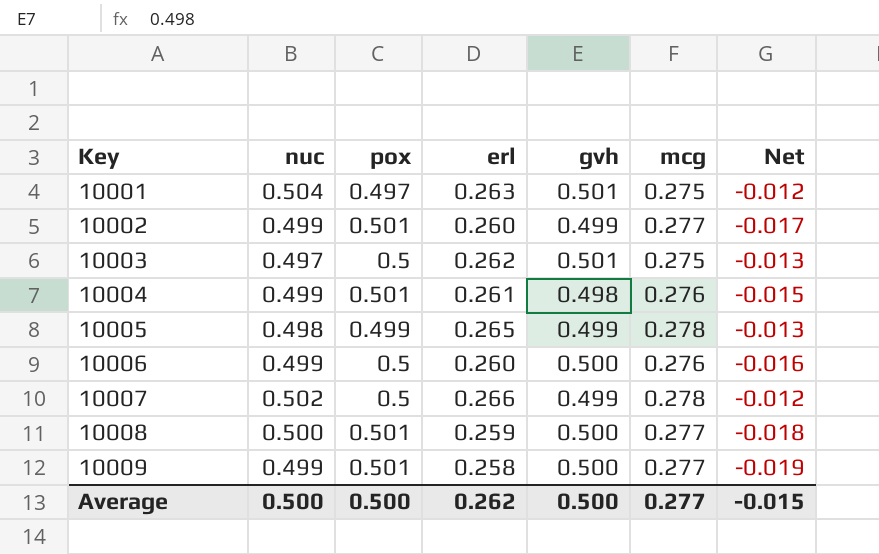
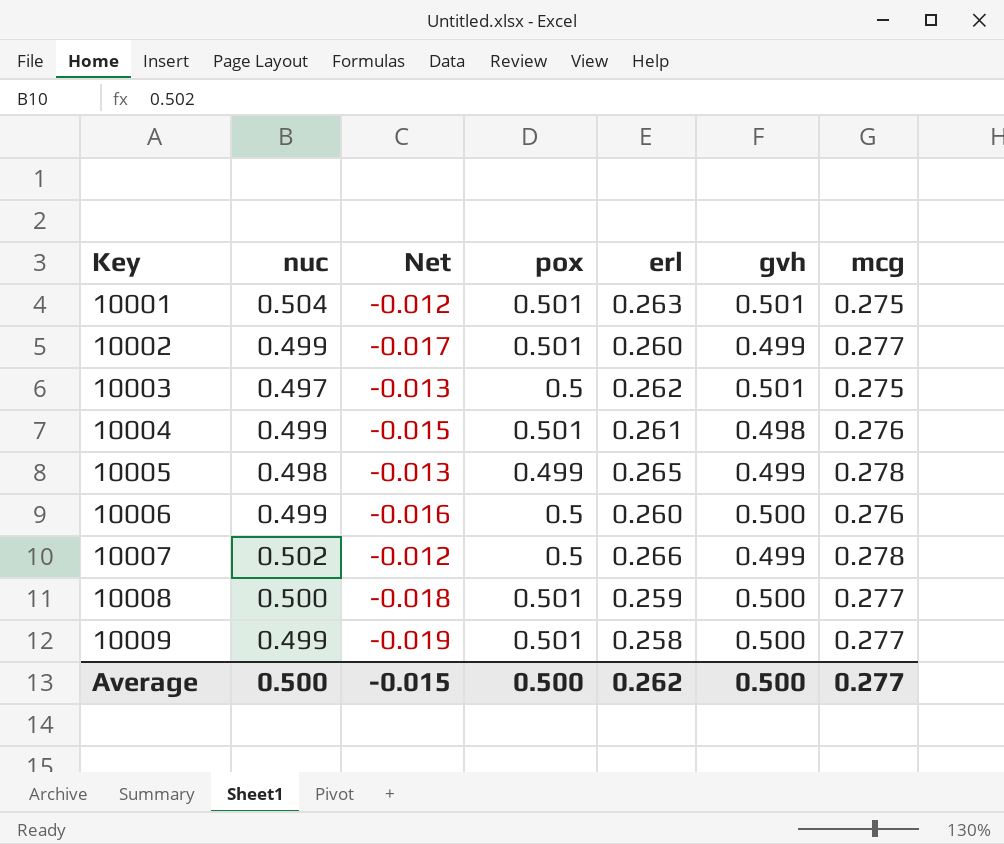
column Net | position: 7 -> 3
10001 | pox: 0.497 -> 0.501

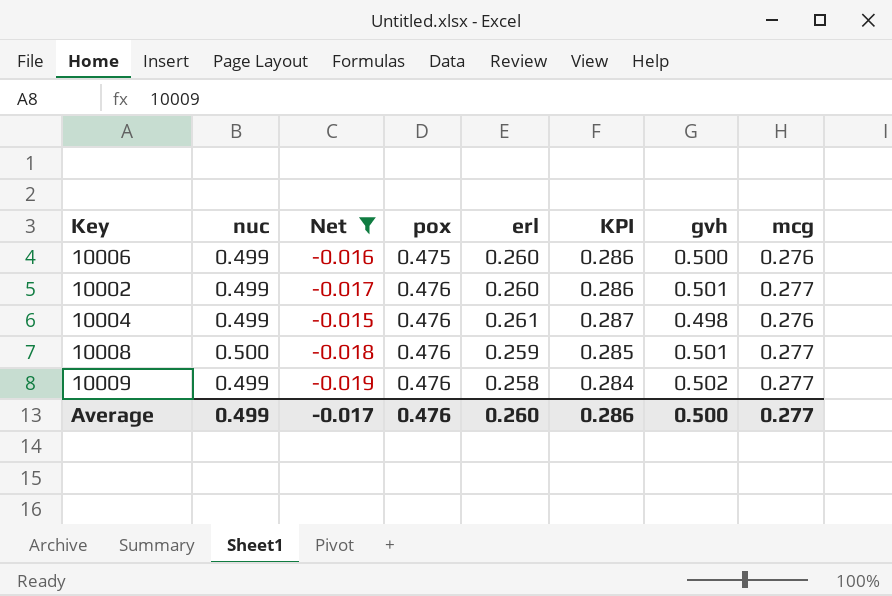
filter: none -> Net <= -0.015
row order: Key ascending -> pox ascending
column KPI | formula: none -> [erl] * 1.1
10006 | pox: 0.5 -> 0.475
10002 | pox: 0.501 -> 0.476
10002 | gvh: 0.499 -> 0.501
10004 | pox: 0.501 -> 0.476
10008 | pox: 0.501 -> 0.476
10008 | gvh: 0.500 -> 0.501
10009 | pox: 0.501 -> 0.476
10009 | gvh: 0.500 -> 0.502
Average | nuc: 0.500 -> 0.499
Average | Net: -0.015 -> -0.017
Average | pox: 0.500 -> 0.476
Average | erl: 0.262 -> 0.260

